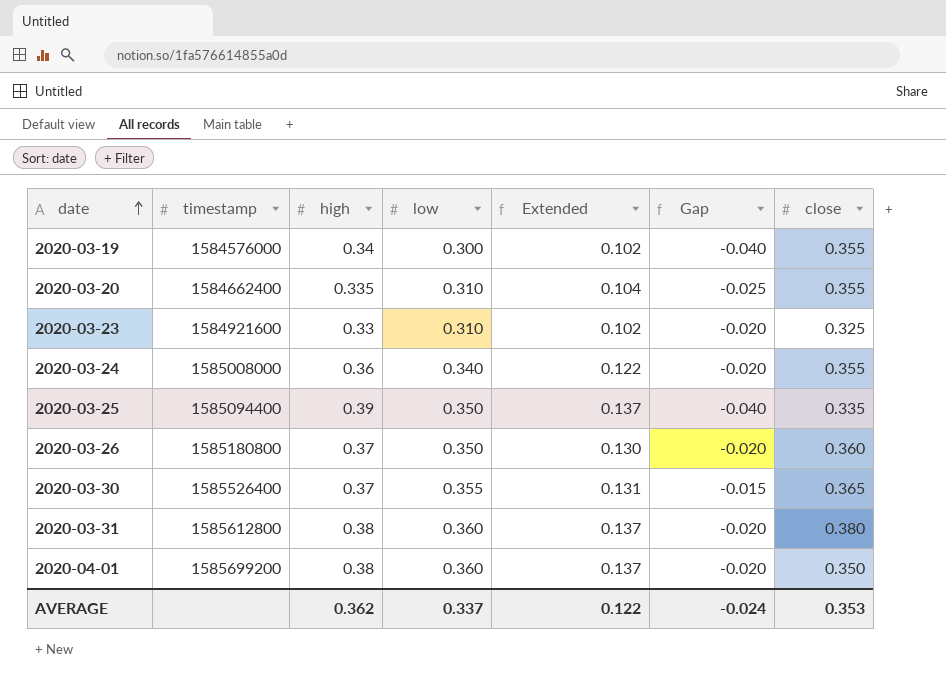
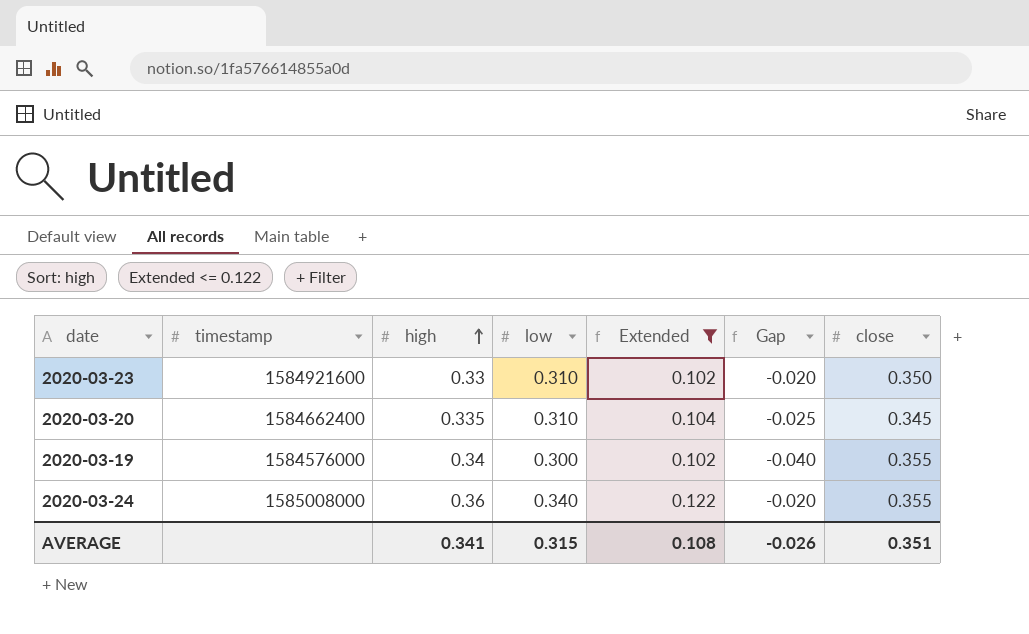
filter: none -> Extended <= 0.122
row order: date ascending -> high ascending
2020-03-23 | close: 0.325 -> 0.350
2020-03-20 | close: 0.355 -> 0.345
AVERAGE | high: 0.362 -> 0.341
AVERAGE | low: 0.337 -> 0.315
AVERAGE | Extended: 0.122 -> 0.108
AVERAGE | Gap: -0.024 -> -0.026
AVERAGE | close: 0.353 -> 0.351

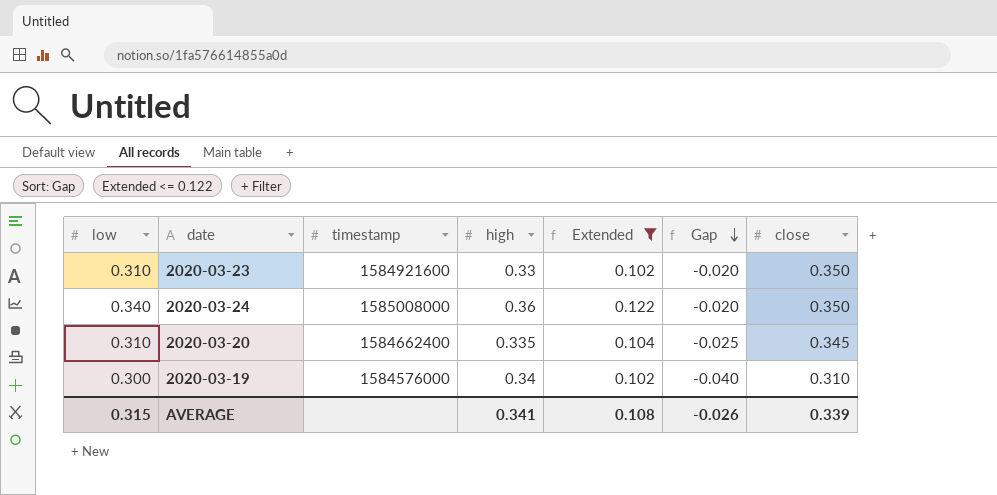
row order: high ascending -> Gap descending
column low | position: 4 -> 1
2020-03-24 | close: 0.355 -> 0.350
2020-03-19 | close: 0.355 -> 0.310
AVERAGE | close: 0.351 -> 0.339

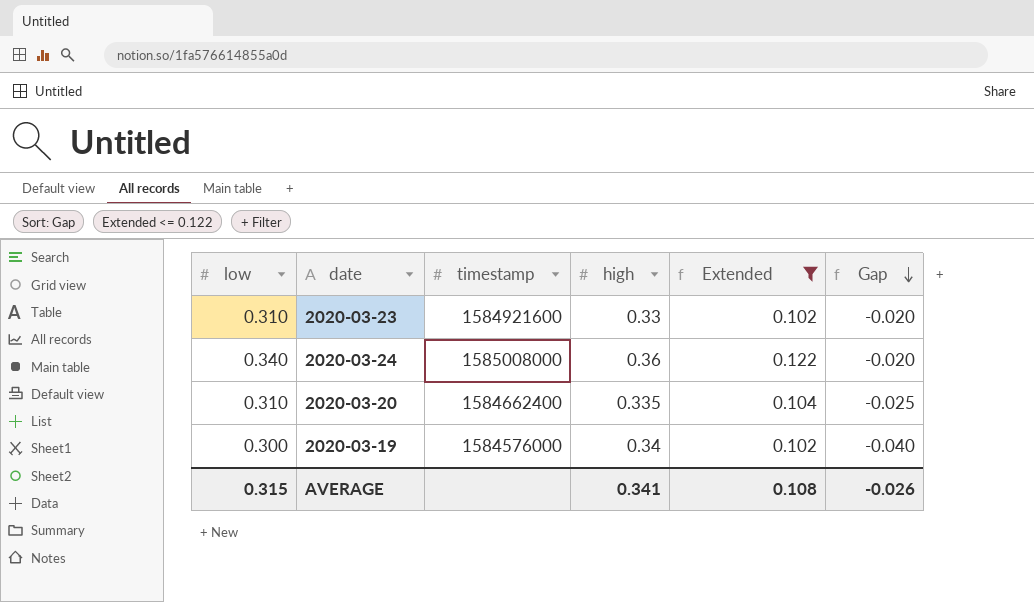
column close | position: 7 -> none

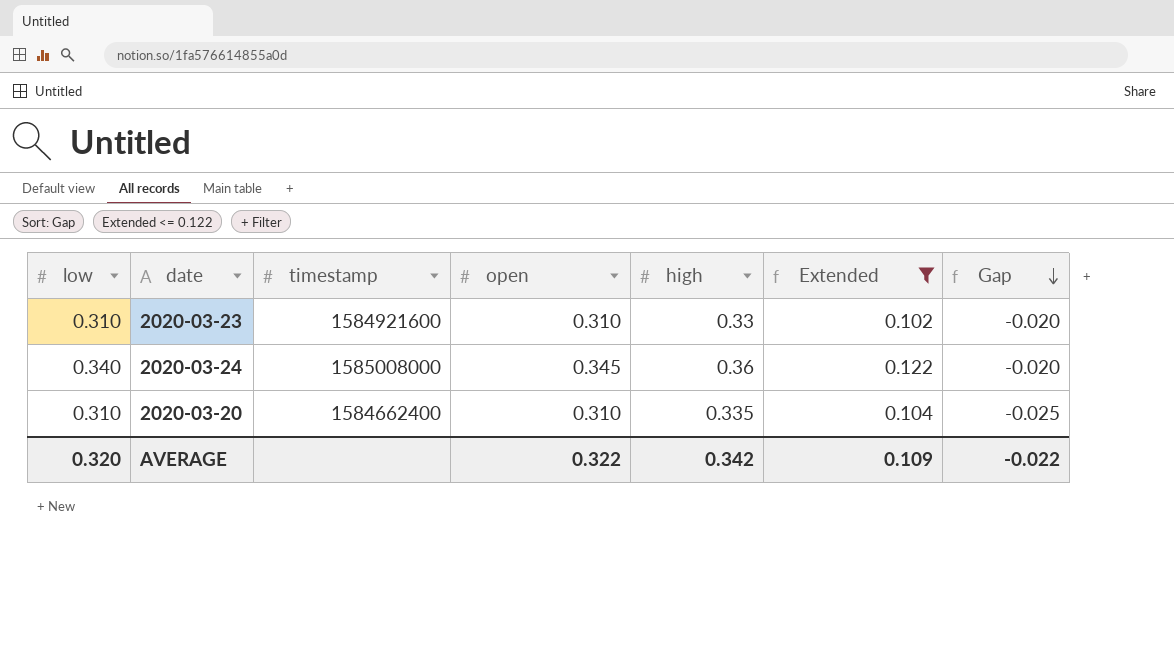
column open | position: none -> 4
row 2020-03-19: 0.300 | 1584576000 | 0.34 | 0.102 | -0.040 -> none
AVERAGE | low: 0.315 -> 0.320
AVERAGE | high: 0.341 -> 0.342
AVERAGE | Extended: 0.108 -> 0.109
AVERAGE | Gap: -0.026 -> -0.022

